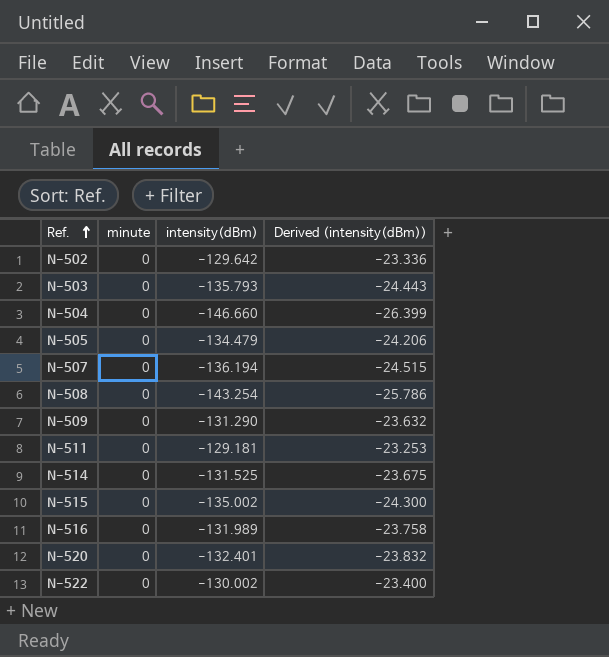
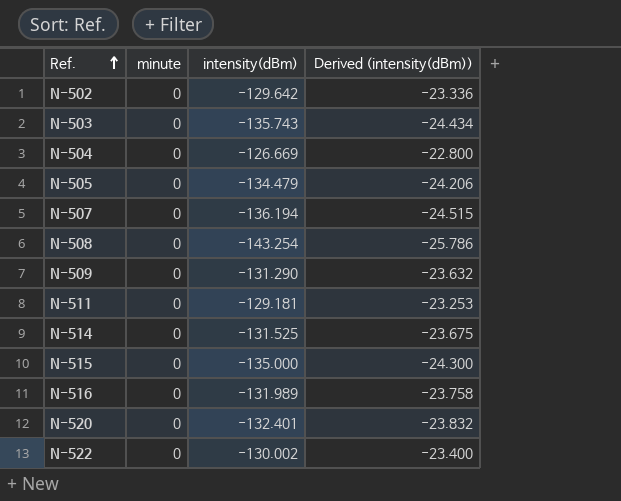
N-503 | intensity(dBm): -135.793 -> -135.743
N-503 | Derived (intensity(dBm)): -24.443 -> -24.434
N-504 | intensity(dBm): -146.660 -> -126.669
N-504 | Derived (intensity(dBm)): -26.399 -> -22.800
N-515 | intensity(dBm): -135.002 -> -135.000

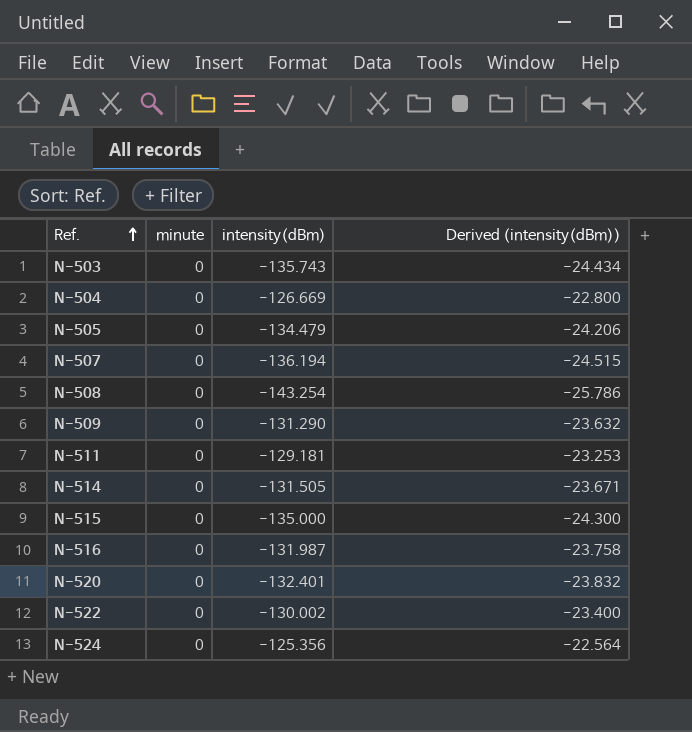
row N-502: 0 | -129.642 | -23.336 -> none
N-514 | intensity(dBm): -131.525 -> -131.505
N-514 | Derived (intensity(dBm)): -23.675 -> -23.671
N-516 | intensity(dBm): -131.989 -> -131.987
row N-524: none -> 0 | -125.356 | -22.564

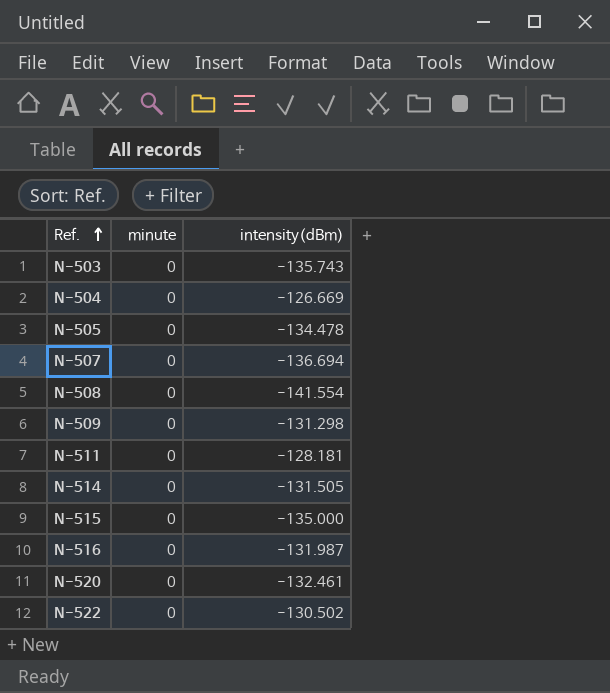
column Derived (intensity(dBm)) | formula: [intensity(dBm)] * 0.18 -> none
row N-524: 0 | -125.356 | -22.564 -> none
N-505 | intensity(dBm): -134.479 -> -134.478
N-507 | intensity(dBm): -136.194 -> -136.694
N-508 | intensity(dBm): -143.254 -> -141.554
N-509 | intensity(dBm): -131.290 -> -131.298
N-511 | intensity(dBm): -129.181 -> -128.181
N-520 | intensity(dBm): -132.401 -> -132.461
N-522 | intensity(dBm): -130.002 -> -130.502

